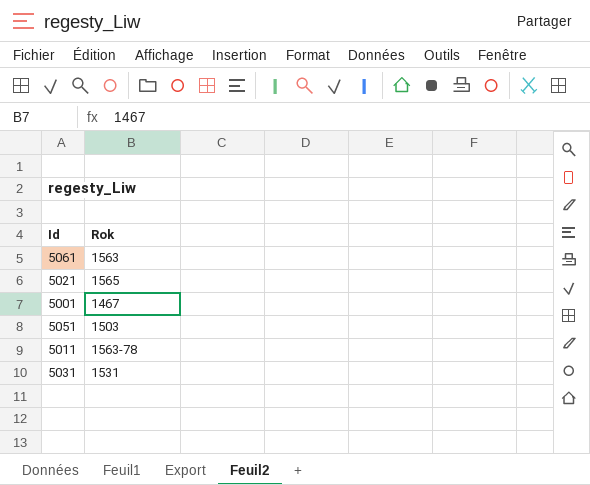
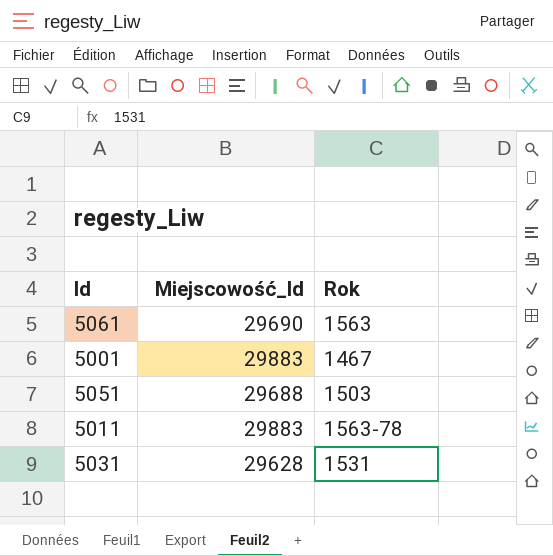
column Miejscowość_Id | position: none -> 2
row 5021: 1565 -> none

